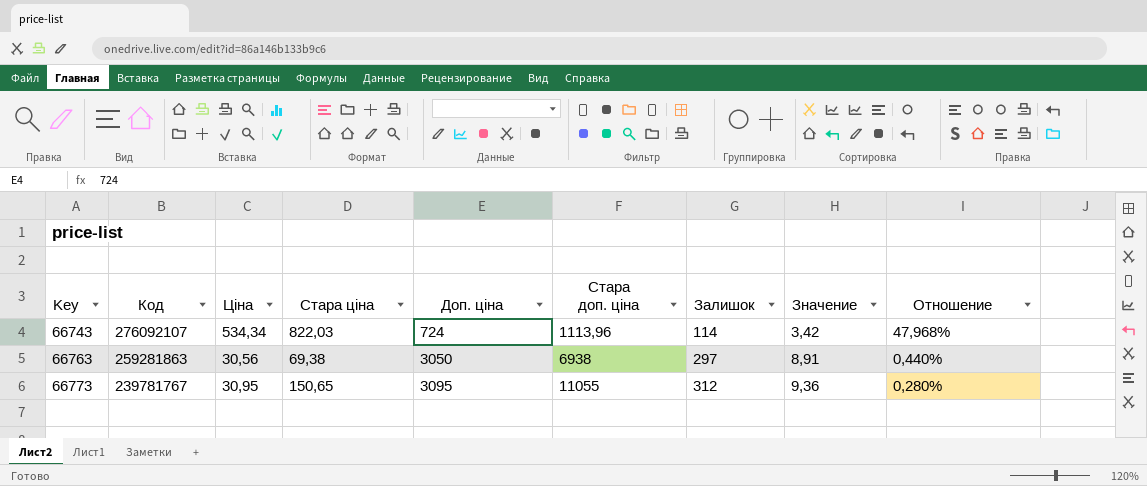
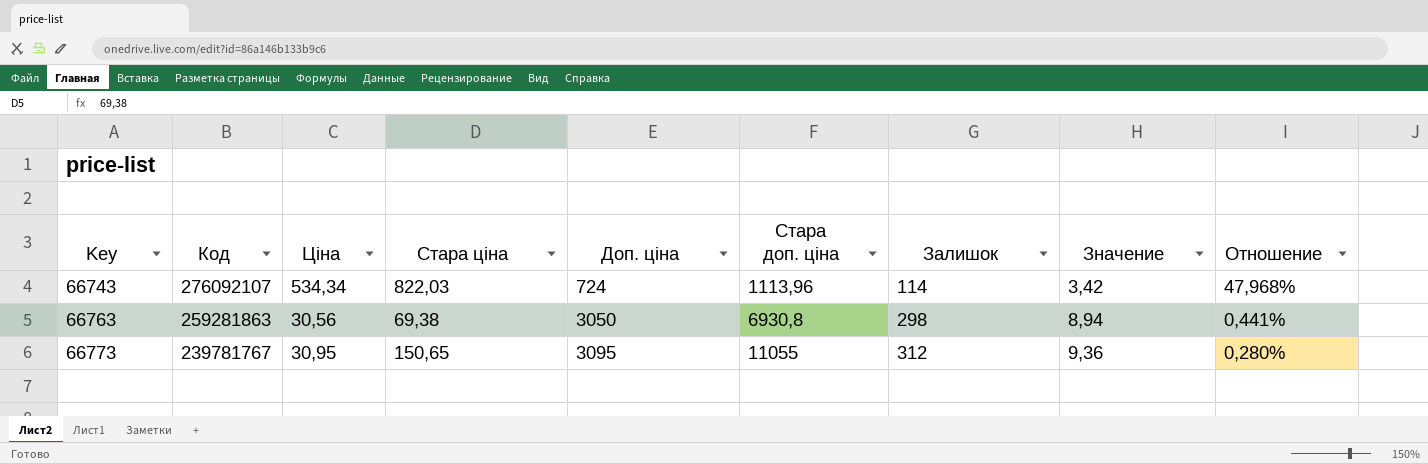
66763 | Стара доп. ціна: 6938 -> 6930,8
66763 | Залишок: 297 -> 298
66763 | Значение: 8,91 -> 8,94
66763 | Отношение: 0,440% -> 0,441%

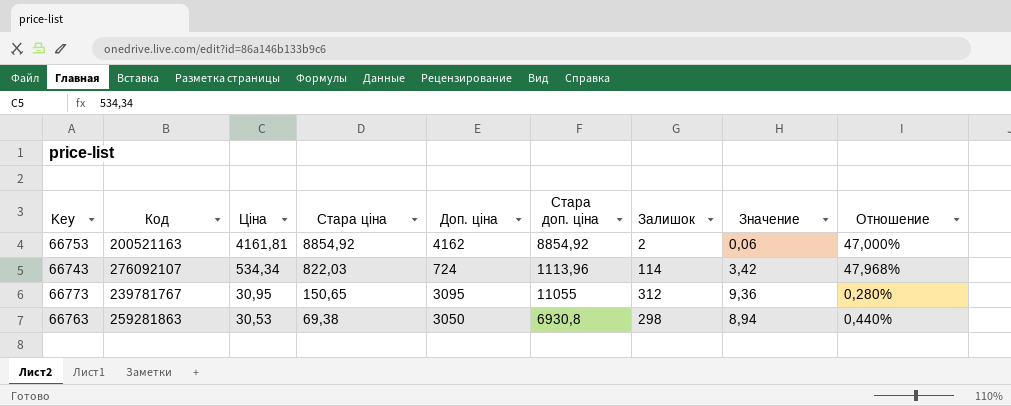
row order: Key ascending -> Ціна descending
row 66753: none -> 200521163 | 4161,81 | 8854,92 | 4162 | 8854,92 | 2 | 0,06 | 47,000%
66763 | Ціна: 30,56 -> 30,53
66763 | Отношение: 0,441% -> 0,440%

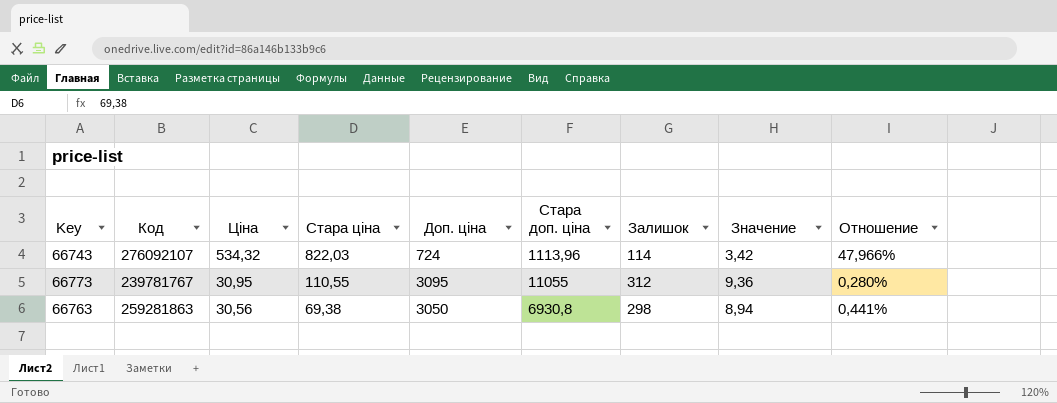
row 66753: 200521163 | 4161,81 | 8854,92 | 4162 | 8854,92 | 2 | 0,06 | 47,000% -> none
66743 | Ціна: 534,34 -> 534,32
66743 | Отношение: 47,968% -> 47,966%
66773 | Стара ціна: 150,65 -> 110,55
66763 | Ціна: 30,53 -> 30,56
66763 | Отношение: 0,440% -> 0,441%

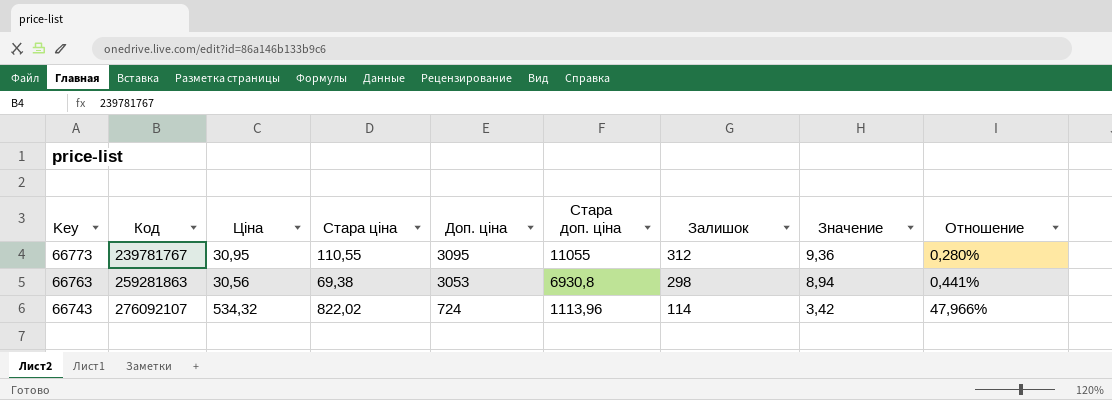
row order: Ціна descending -> Key descending
66763 | Доп. ціна: 3050 -> 3053
66743 | Стара ціна: 822,03 -> 822,02

